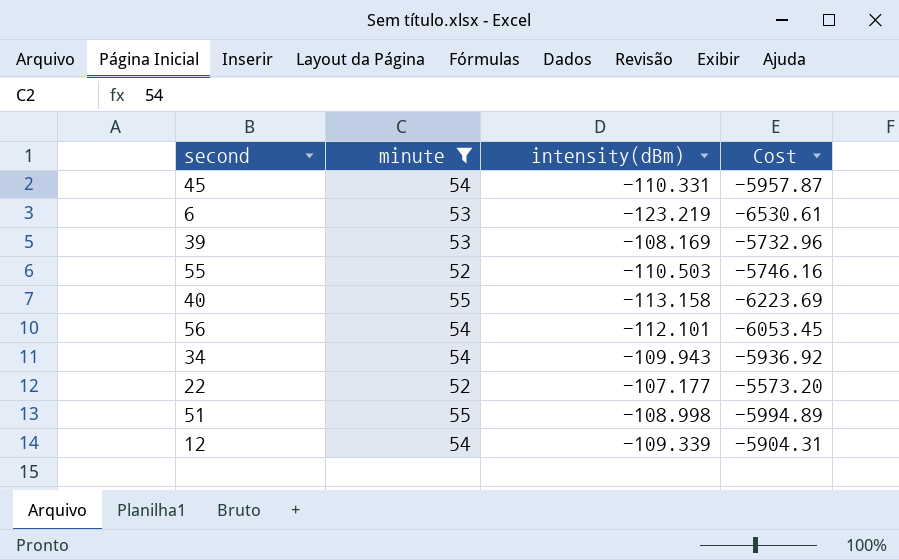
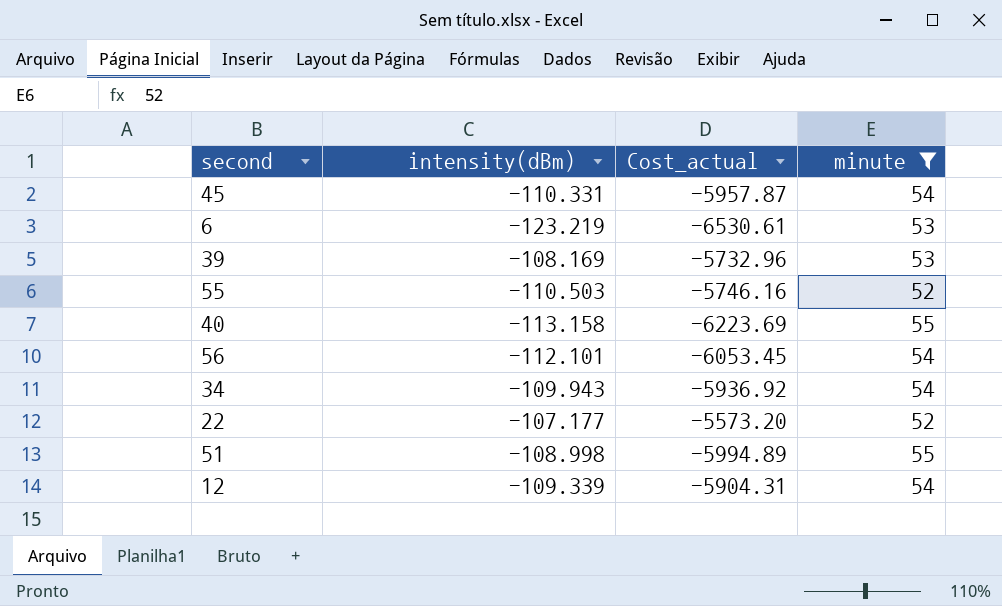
column name: Cost -> Cost_actual
column minute | position: 2 -> 4

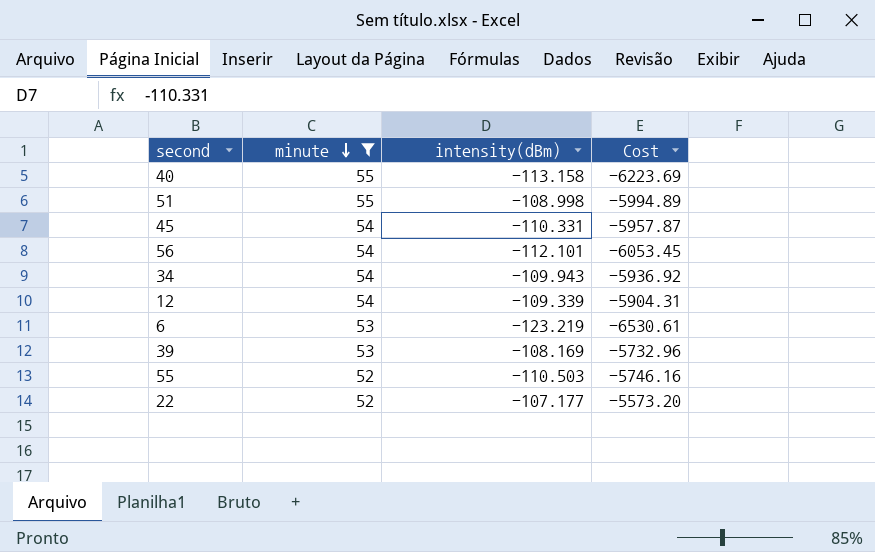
row order: none -> minute descending
column minute | position: 4 -> 2
column name: Cost_actual -> Cost

